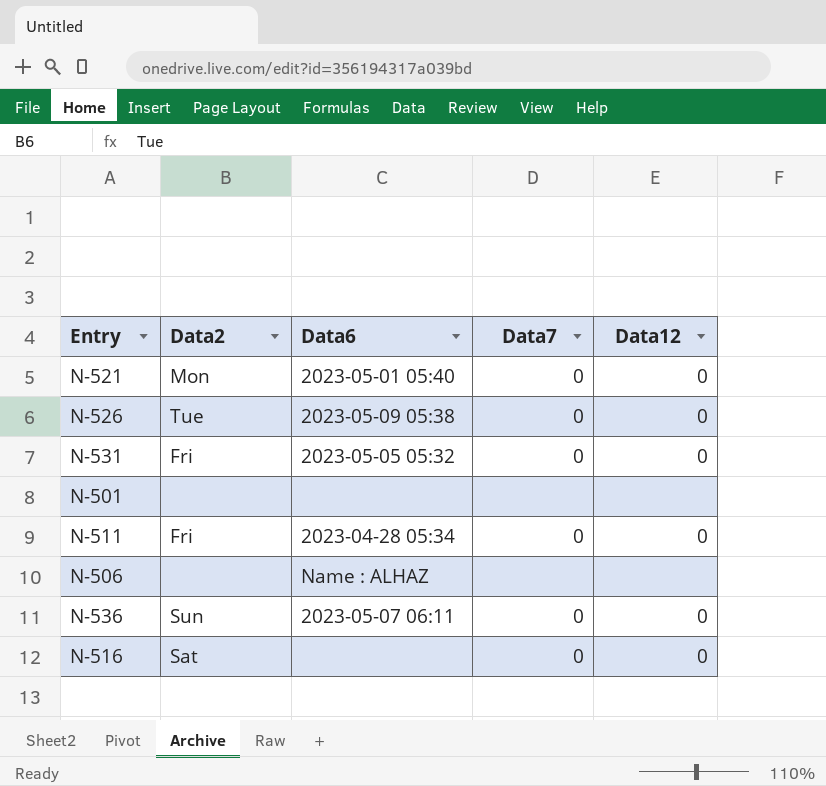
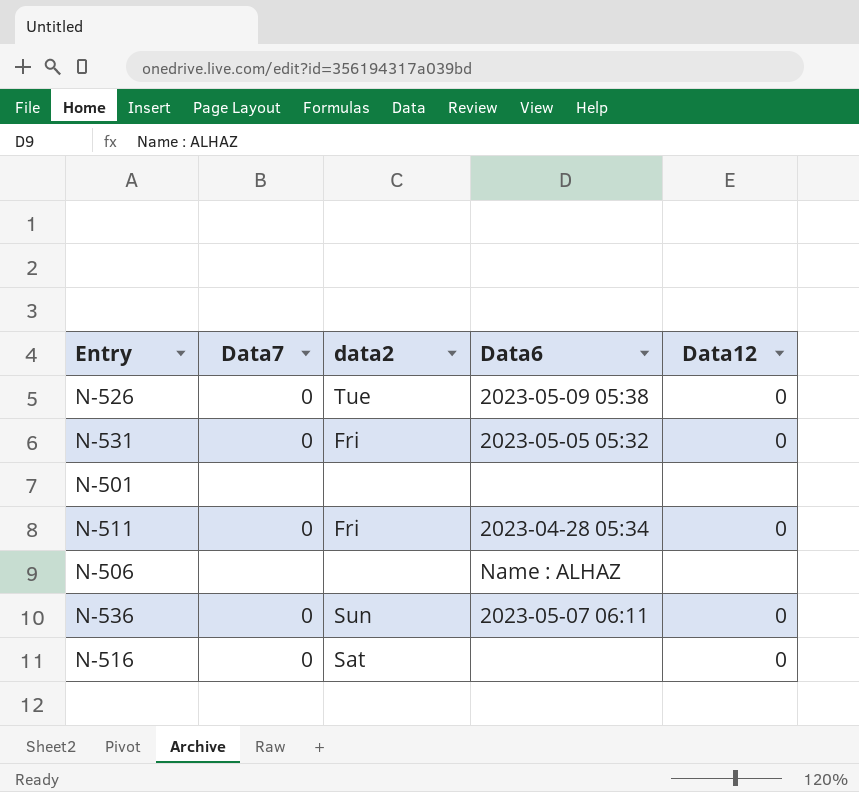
column Data7 | position: 4 -> 2
column name: Data2 -> data2
row N-521: Mon | 2023-05-01 05:40 | 0 | 0 -> none

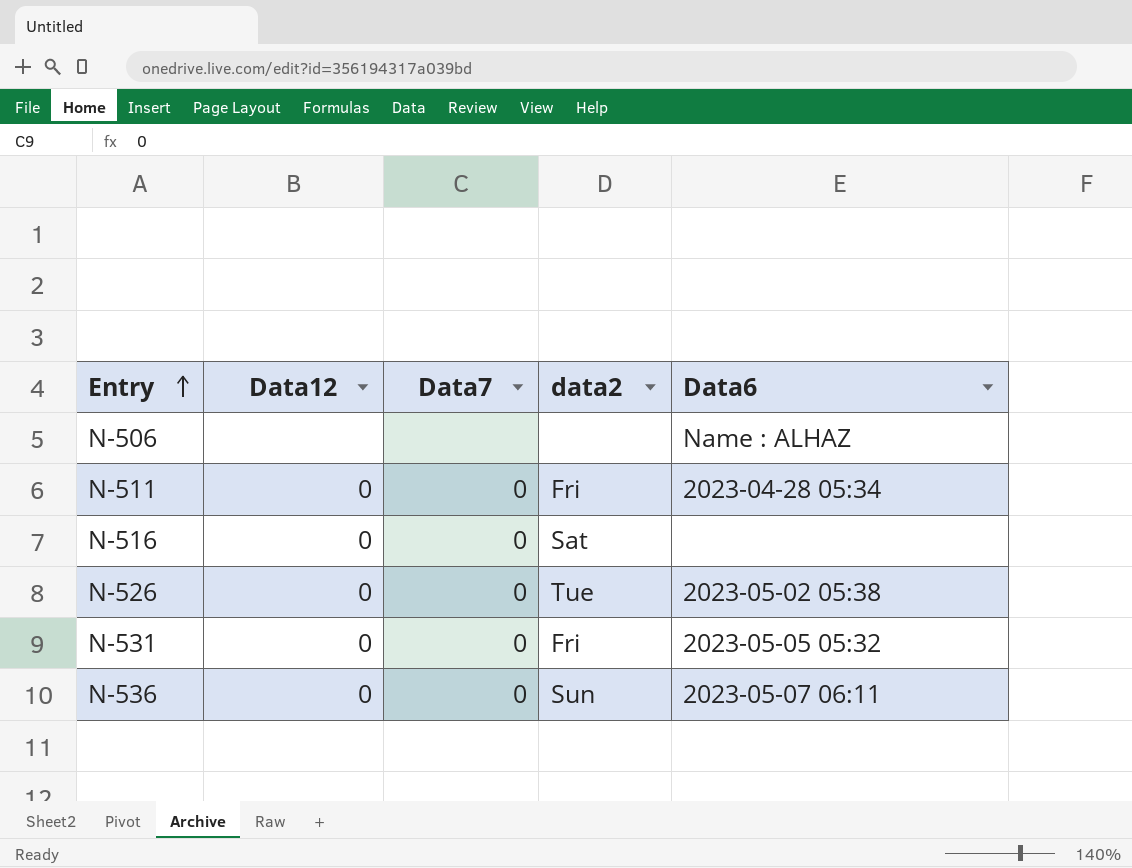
row order: none -> Entry ascending
column Data12 | position: 5 -> 2
row N-501: none | none | none | none -> none
N-526 | Data6: 2023-05-09 05:38 -> 2023-05-02 05:38

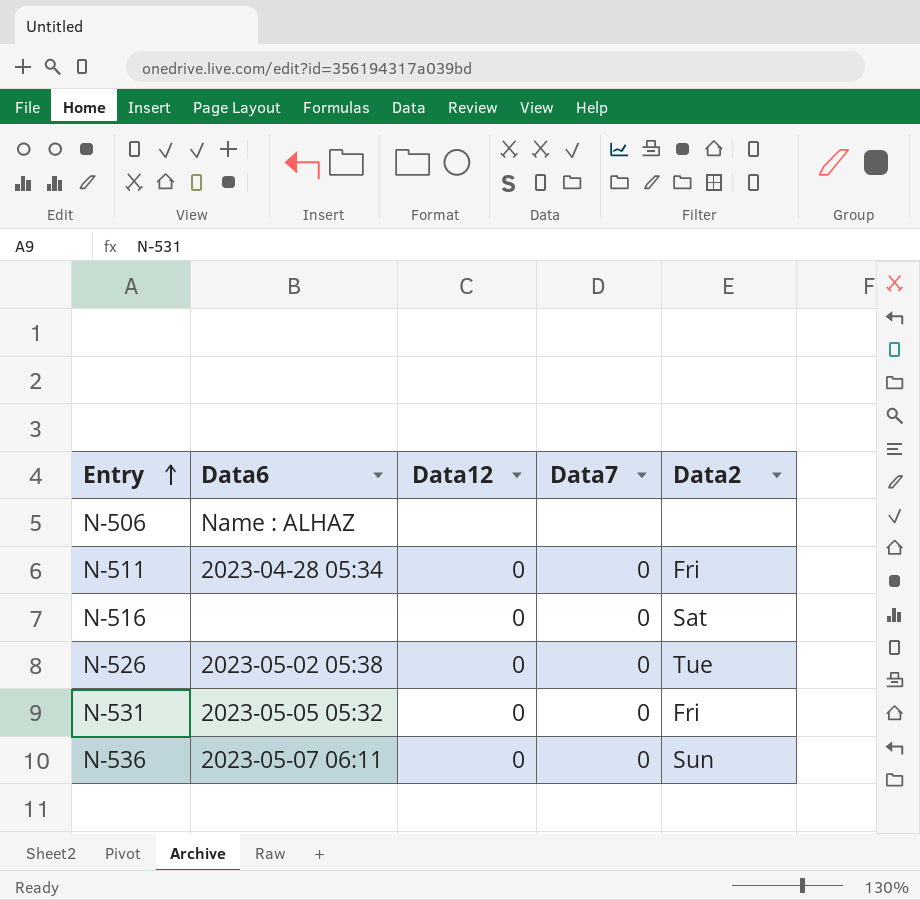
column Data6 | position: 5 -> 2
column name: data2 -> Data2

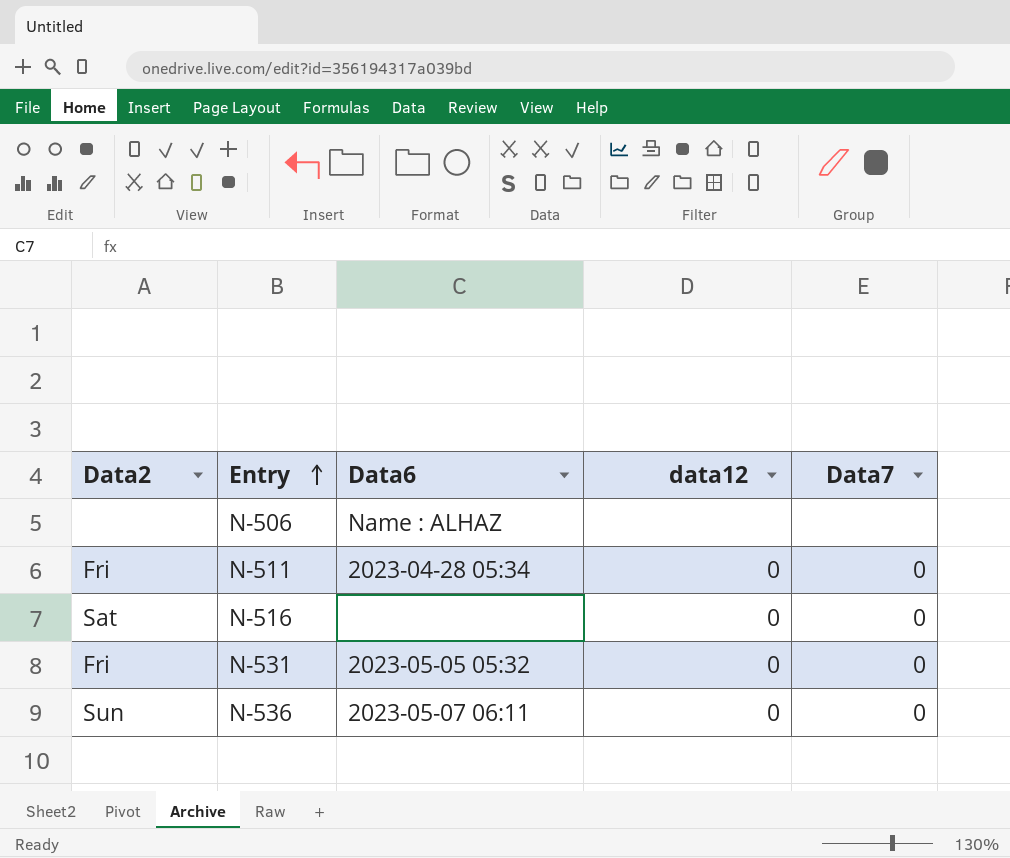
column Data2 | position: 5 -> 1
column name: Data12 -> data12
row N-526: 2023-05-02 05:38 | 0 | 0 | Tue -> none

